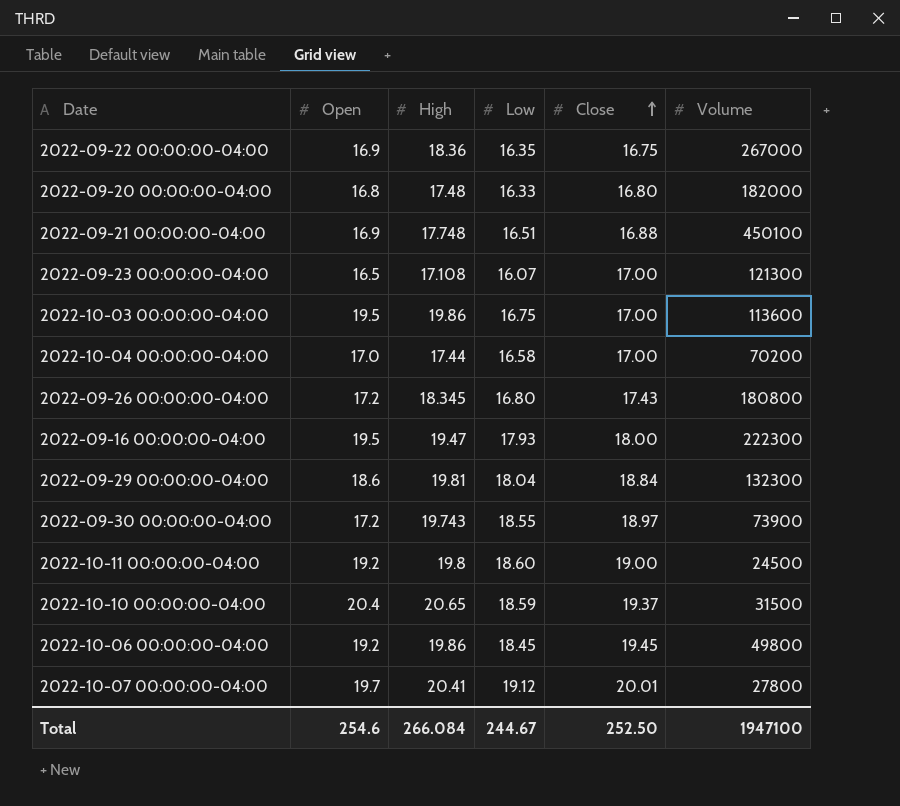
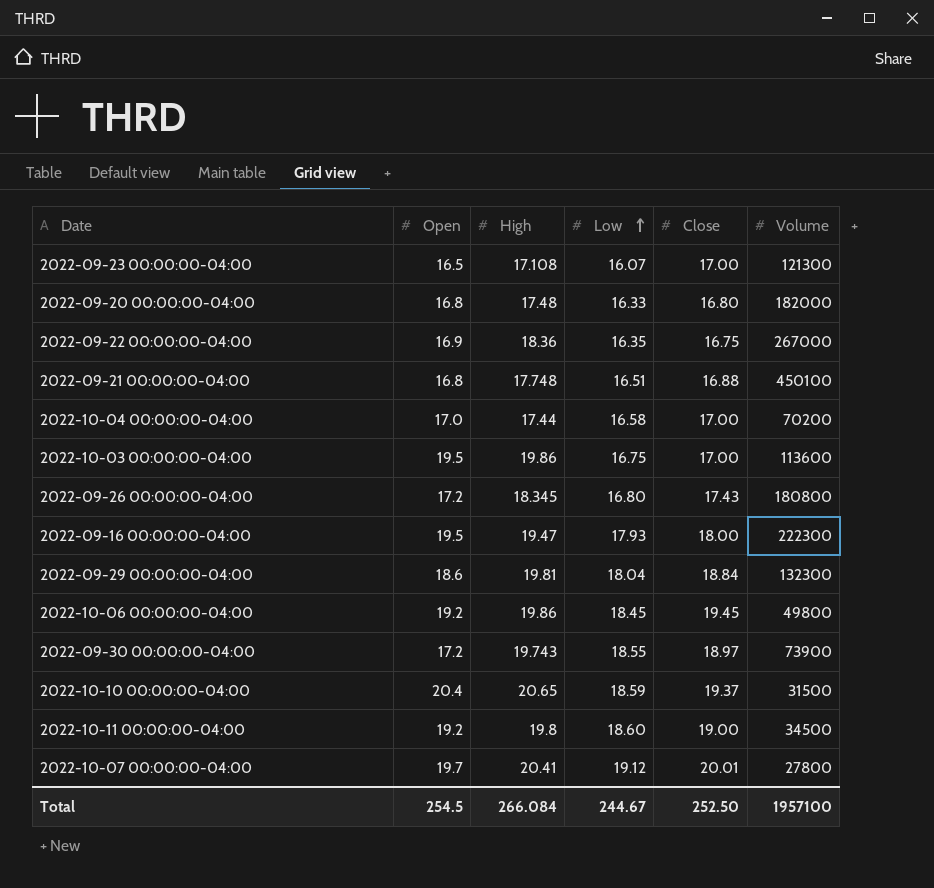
row order: Close ascending -> Low ascending
2022-09-21 00:00:00-04:00 | Open: 16.9 -> 16.8
2022-10-11 00:00:00-04:00 | Volume: 24500 -> 34500
Total | Open: 254.6 -> 254.5
Total | Volume: 1947100 -> 1957100

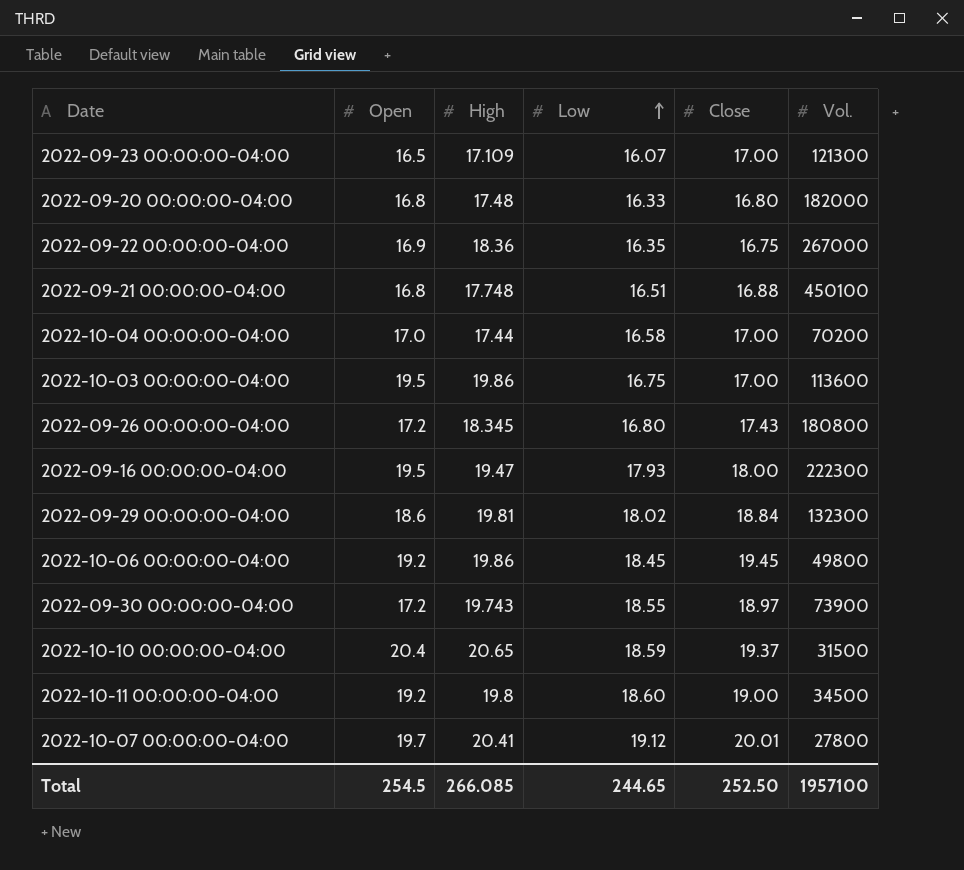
column name: Volume -> Vol.
2022-09-23 00:00:00-04:00 | High: 17.108 -> 17.109
2022-09-29 00:00:00-04:00 | Low: 18.04 -> 18.02
Total | High: 266.084 -> 266.085
Total | Low: 244.67 -> 244.65

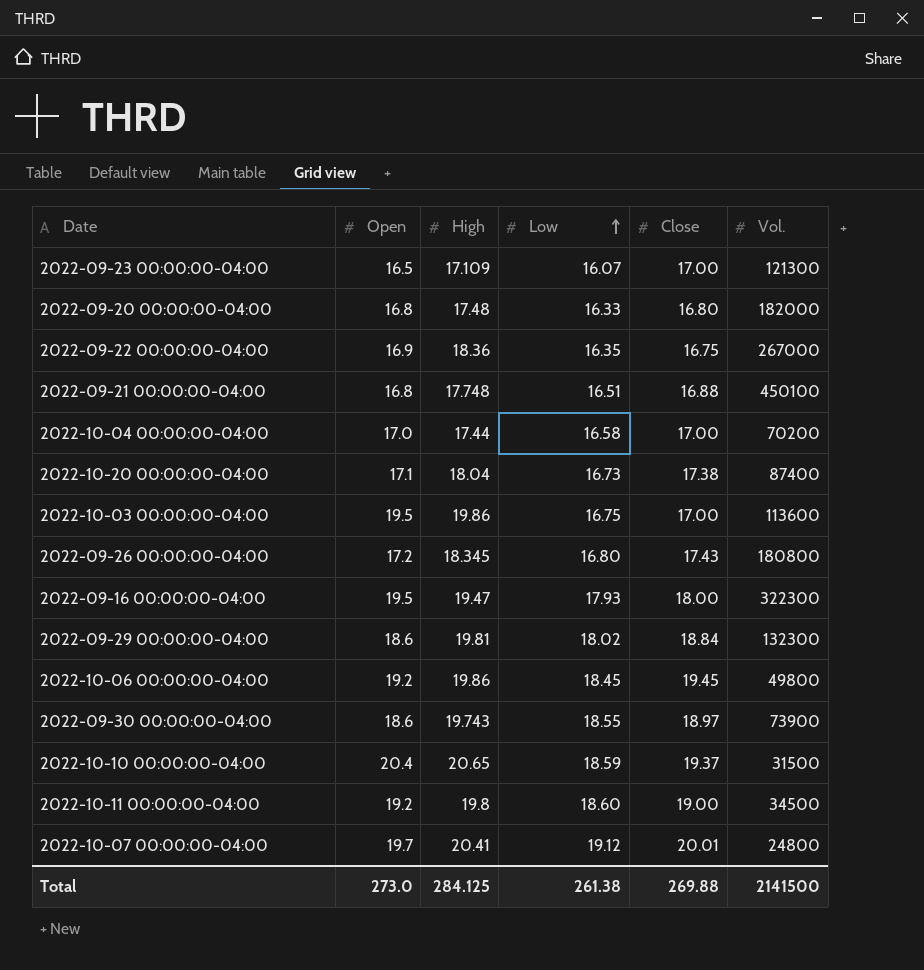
row 2022-10-20 00:00:00-04:00: none -> 17.1 | 18.04 | 16.73 | 17.38 | 87400
2022-09-16 00:00:00-04:00 | Vol.: 222300 -> 322300
2022-09-30 00:00:00-04:00 | Open: 17.2 -> 18.6
2022-10-07 00:00:00-04:00 | Vol.: 27800 -> 24800
Total | Open: 254.5 -> 273.0
Total | High: 266.085 -> 284.125
Total | Low: 244.65 -> 261.38
Total | Close: 252.50 -> 269.88
Total | Vol.: 1957100 -> 2141500

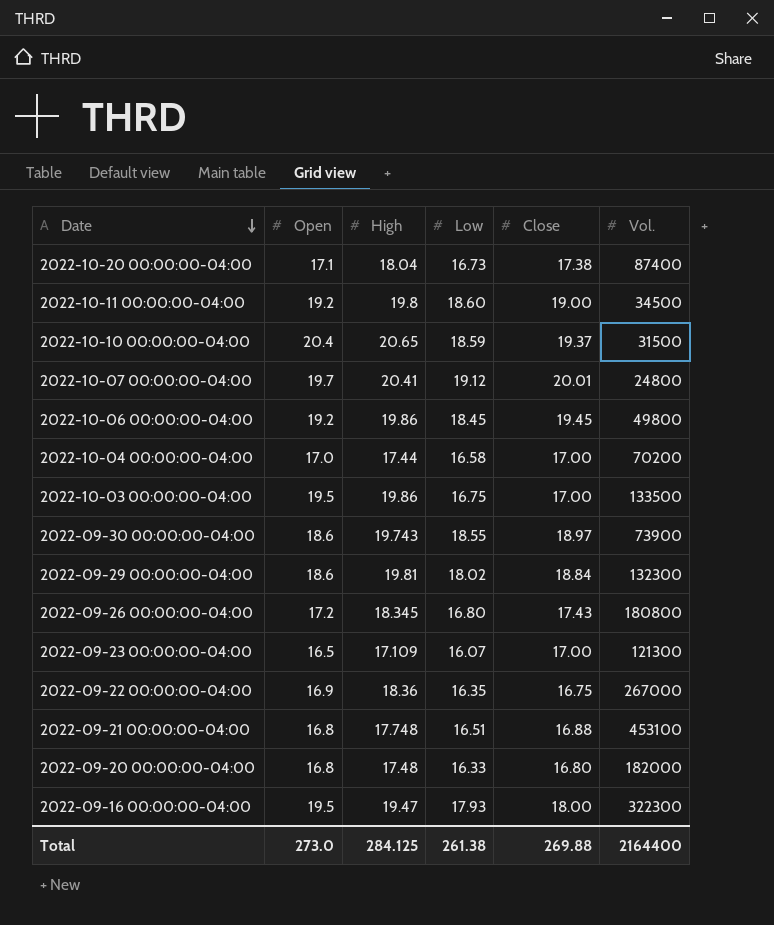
row order: Low ascending -> Date descending
2022-10-03 00:00:00-04:00 | Vol.: 113600 -> 133500
2022-09-21 00:00:00-04:00 | Vol.: 450100 -> 453100
Total | Vol.: 2141500 -> 2164400

